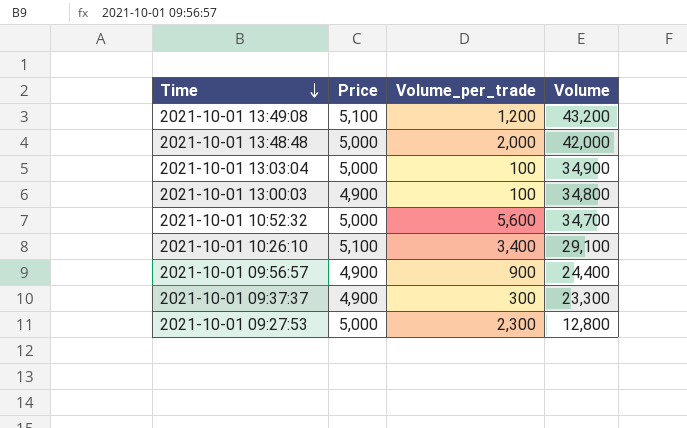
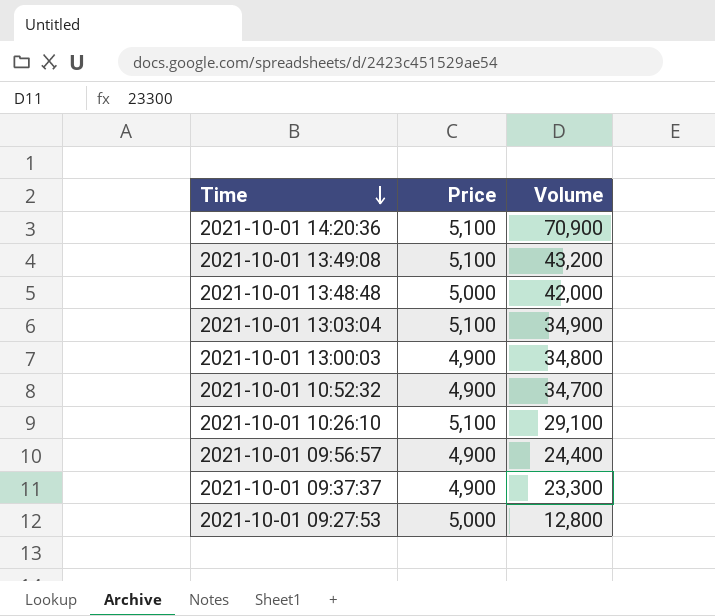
column Volume_per_trade | position: 3 -> none
row 2021-10-01 14:20:36: none -> 5,100 | 70,900
2021-10-01 13:03:04 | Price: 5,000 -> 5,100
2021-10-01 10:52:32 | Price: 5,000 -> 4,900

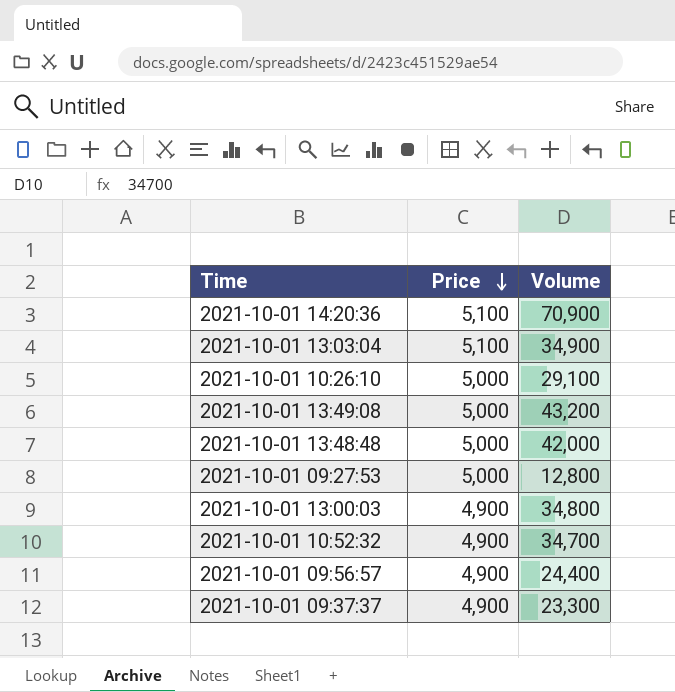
row order: Time descending -> Price descending
2021-10-01 10:26:10 | Price: 5,100 -> 5,000
2021-10-01 13:49:08 | Price: 5,100 -> 5,000

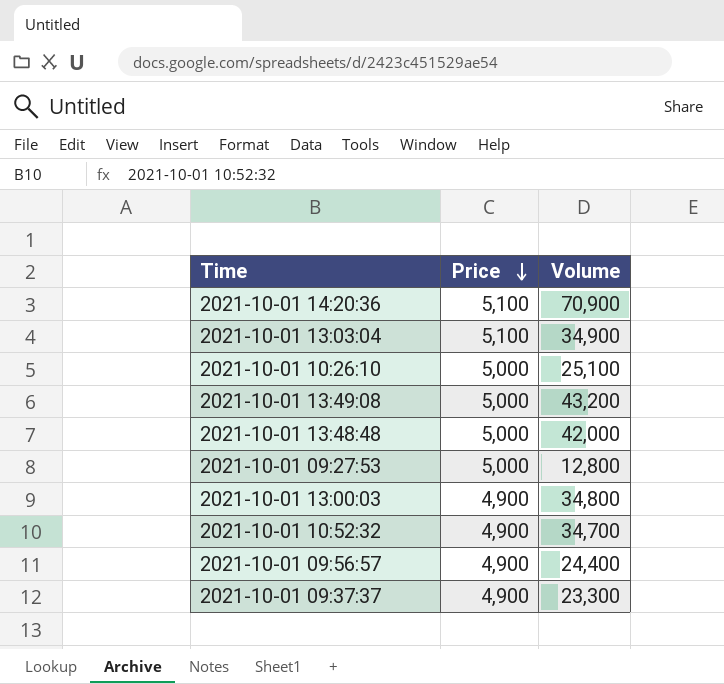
2021-10-01 10:26:10 | Volume: 29,100 -> 25,100

